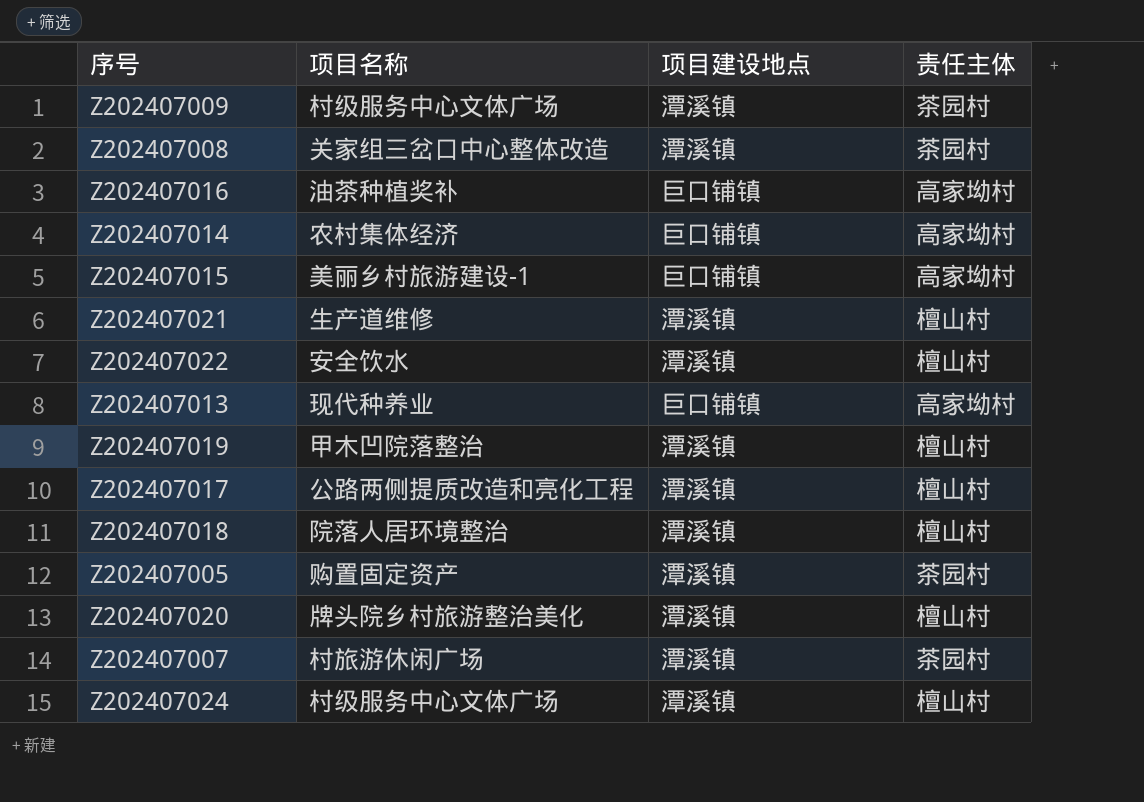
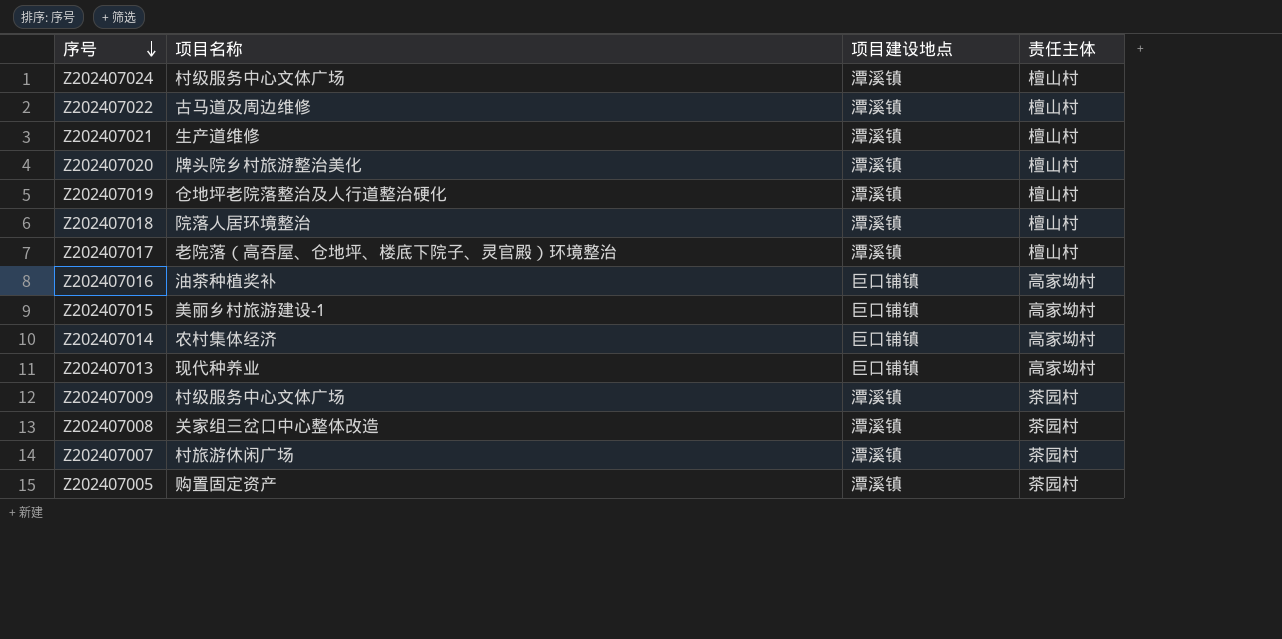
row order: none -> 序号 descending
Z202407022 | 项目名称: 安全饮水 -> 古马道及周边维修
Z202407019 | 项目名称: 甲木凹院落整治 -> 仓地坪老院落整治及人行道整治硬化
Z202407017 | 项目名称: 公路两侧提质改造和亮化工程 -> 老院落（高吞屋、仓地坪、楼底下院子、灵官殿）环境整治

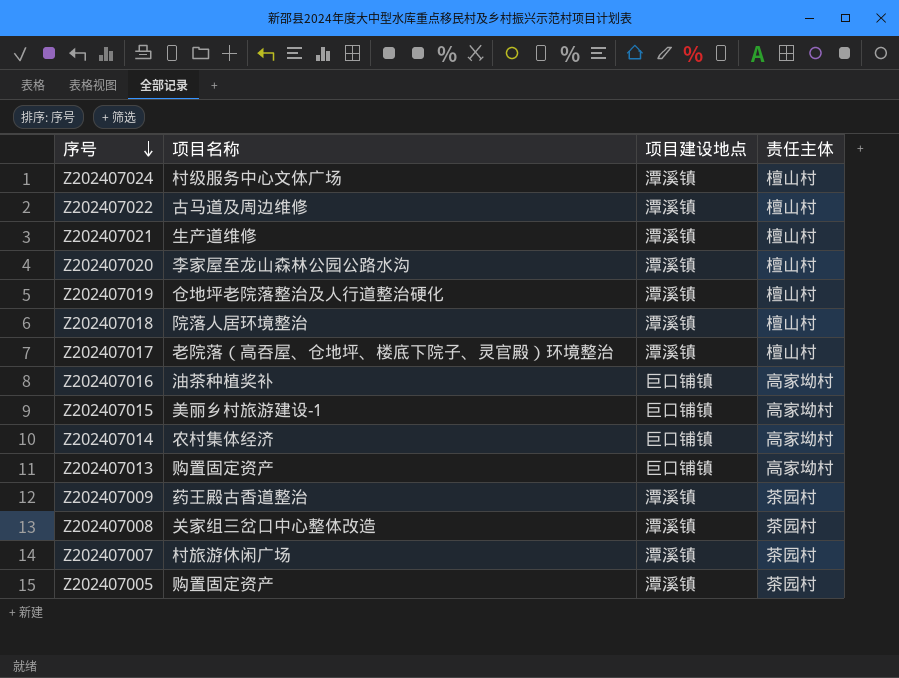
Z202407020 | 项目名称: 牌头院乡村旅游整治美化 -> 李家屋至龙山森林公园公路水沟
Z202407013 | 项目名称: 现代种养业 -> 购置固定资产
Z202407009 | 项目名称: 村级服务中心文体广场 -> 药王殿古香道整治

